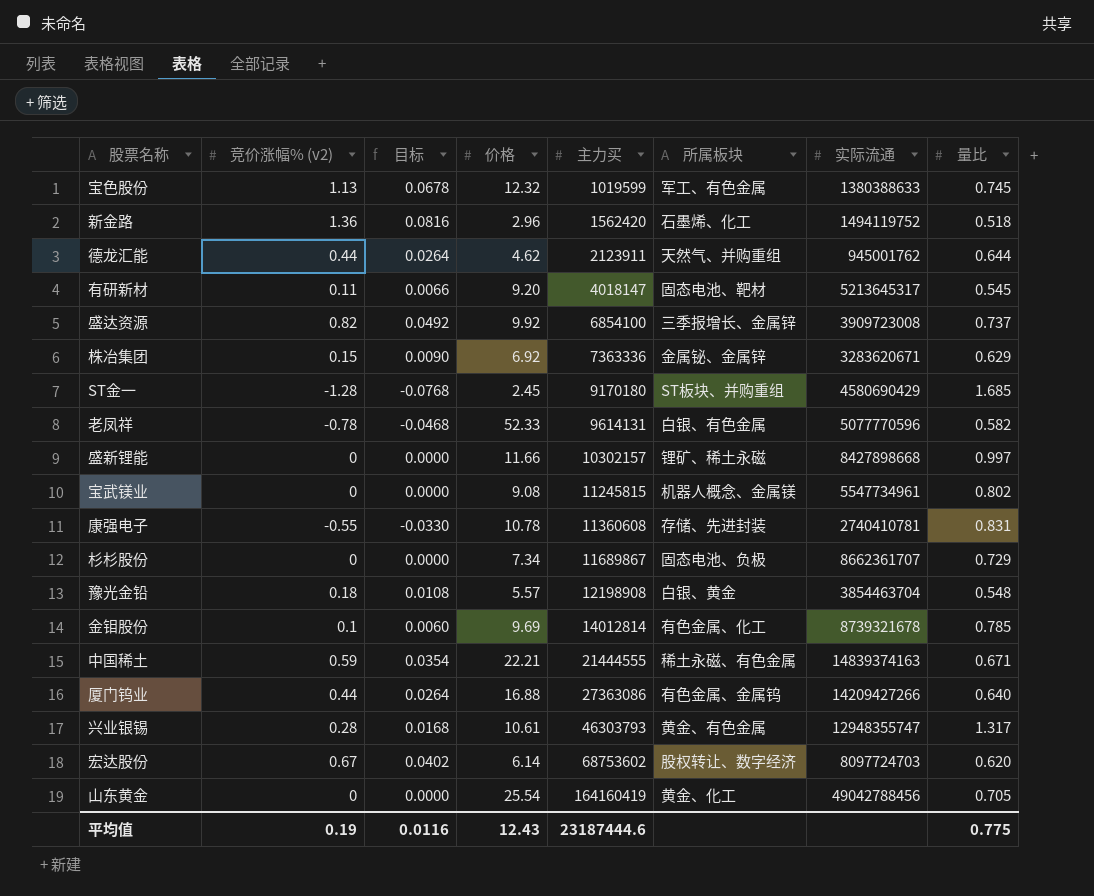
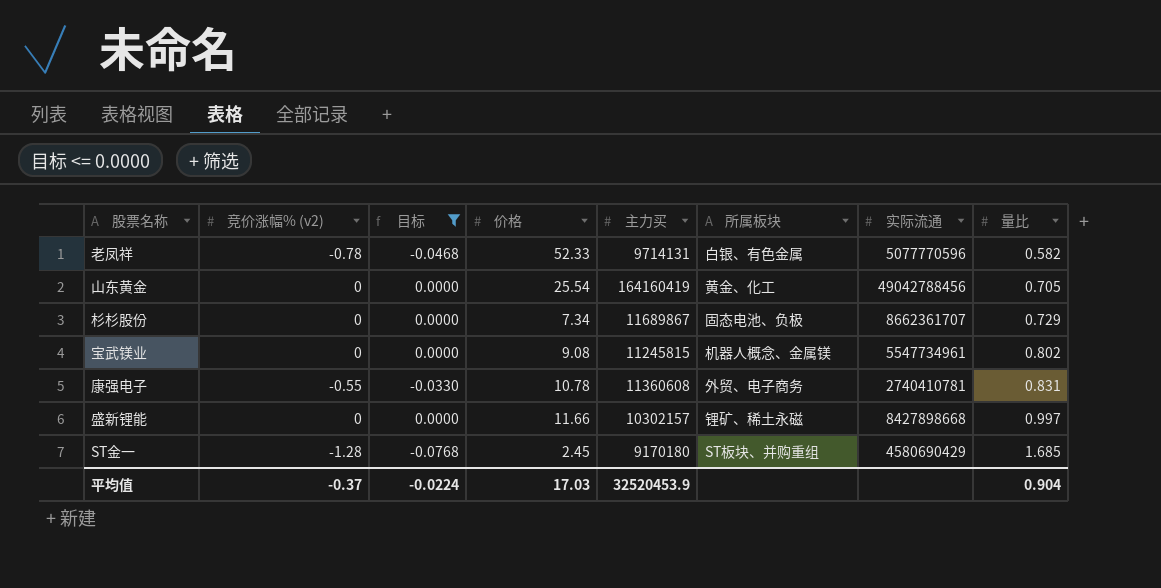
filter: none -> 目标 <= 0.0000
row order: 主力买 ascending -> 量比 ascending
老凤祥 | 主力买: 9614131 -> 9714131
康强电子 | 所属板块: 存储、先进封装 -> 外贸、电子商务
平均值 | 竞价涨幅% (v2): 0.19 -> -0.37
平均值 | 目标: 0.0116 -> -0.0224
平均值 | 价格: 12.43 -> 17.03
平均值 | 主力买: 23187444.6 -> 32520453.9
平均值 | 量比: 0.775 -> 0.904

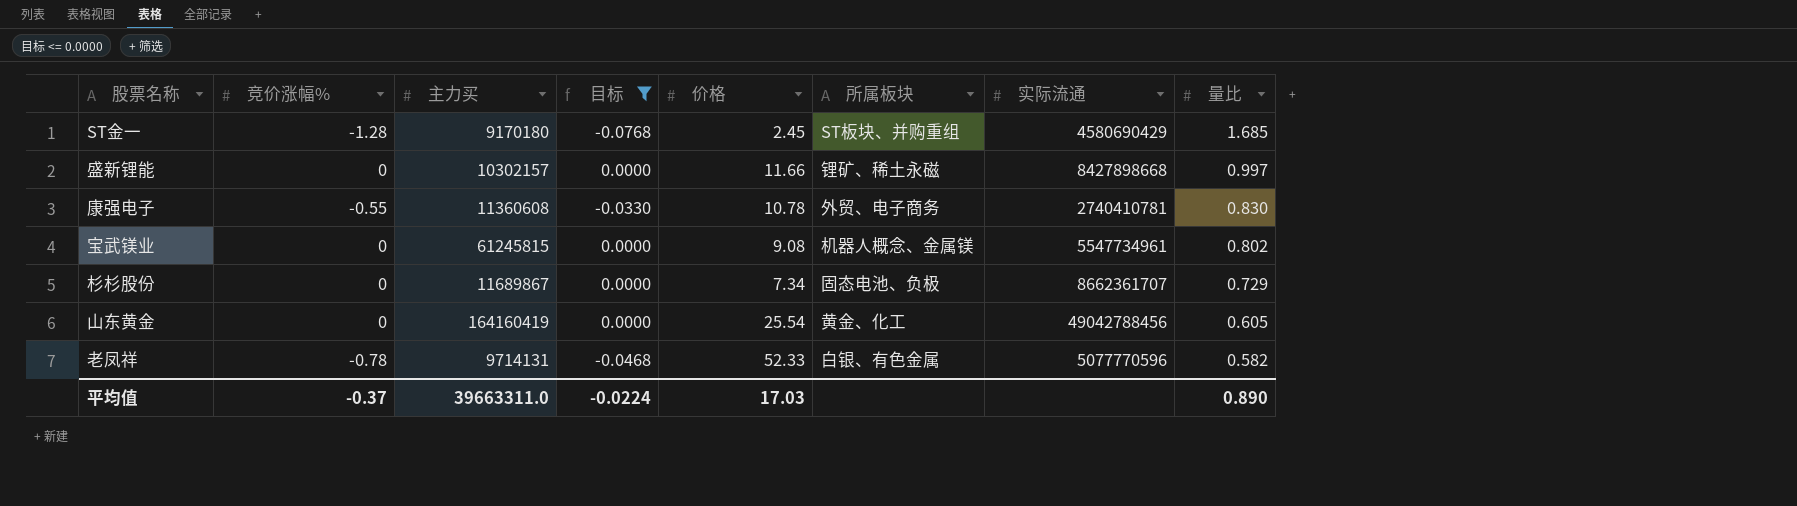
row order: 量比 ascending -> 量比 descending
column name: 竞价涨幅% (v2) -> 竞价涨幅%
column 主力买 | position: 5 -> 3
康强电子 | 量比: 0.831 -> 0.830
宝武镁业 | 主力买: 11245815 -> 61245815
山东黄金 | 量比: 0.705 -> 0.605
平均值 | 主力买: 32520453.9 -> 39663311.0
平均值 | 量比: 0.904 -> 0.890

